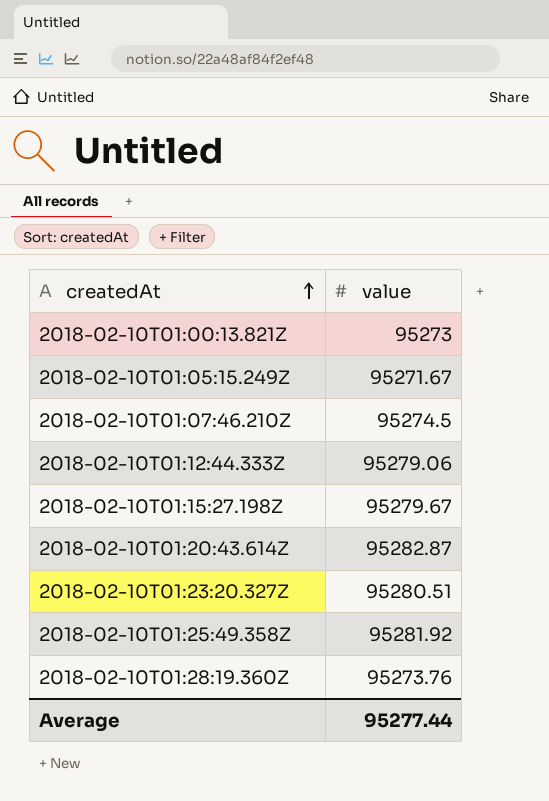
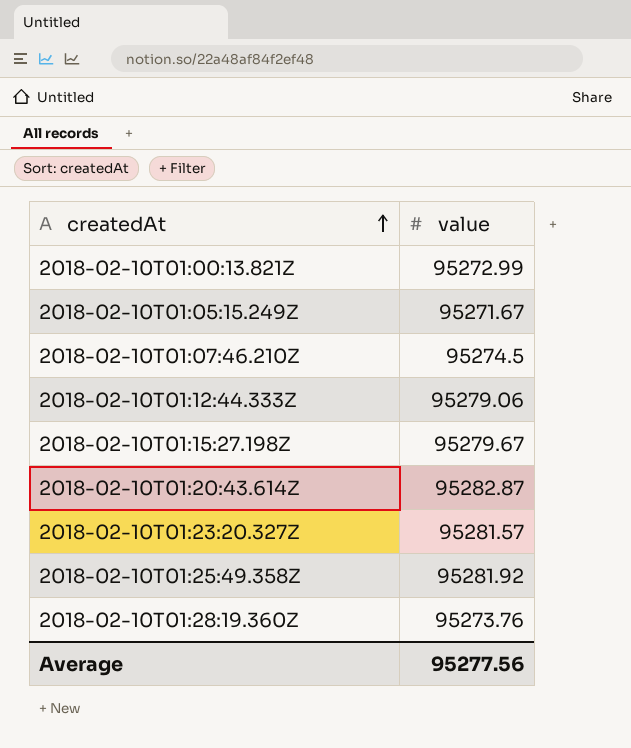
2018-02-10T01:00:13.821Z | value: 95273 -> 95272.99
2018-02-10T01:23:20.327Z | value: 95280.51 -> 95281.57
Average | value: 95277.44 -> 95277.56

